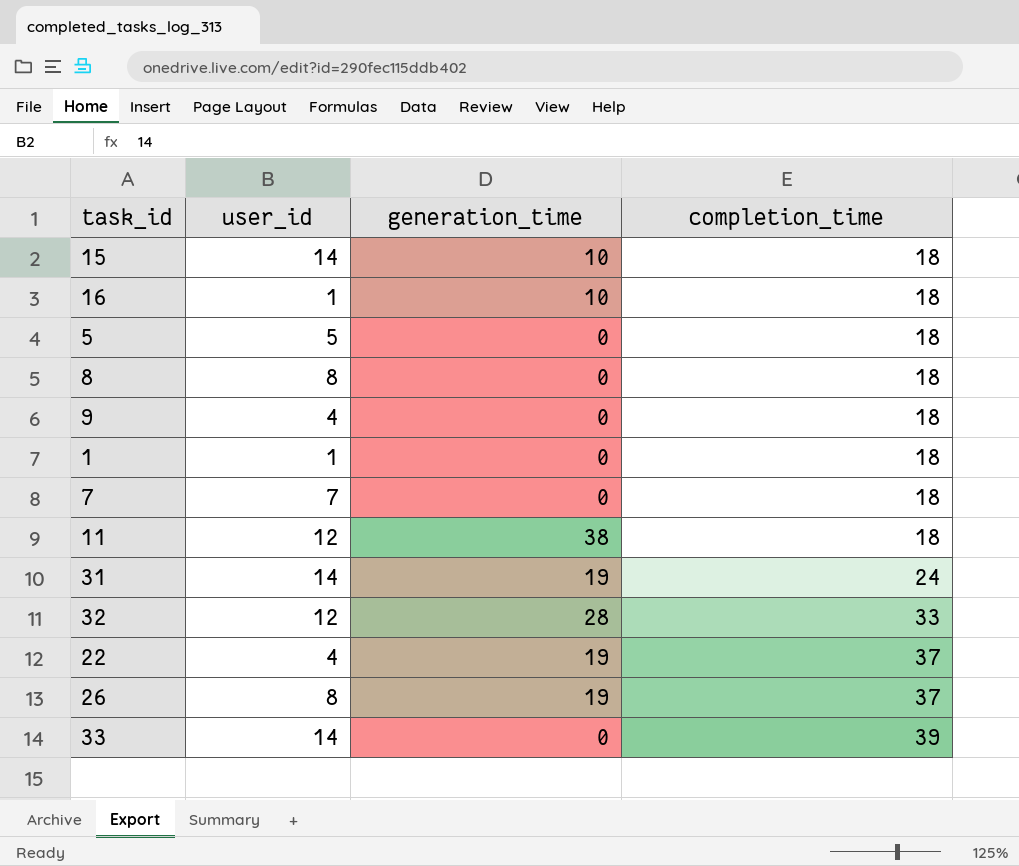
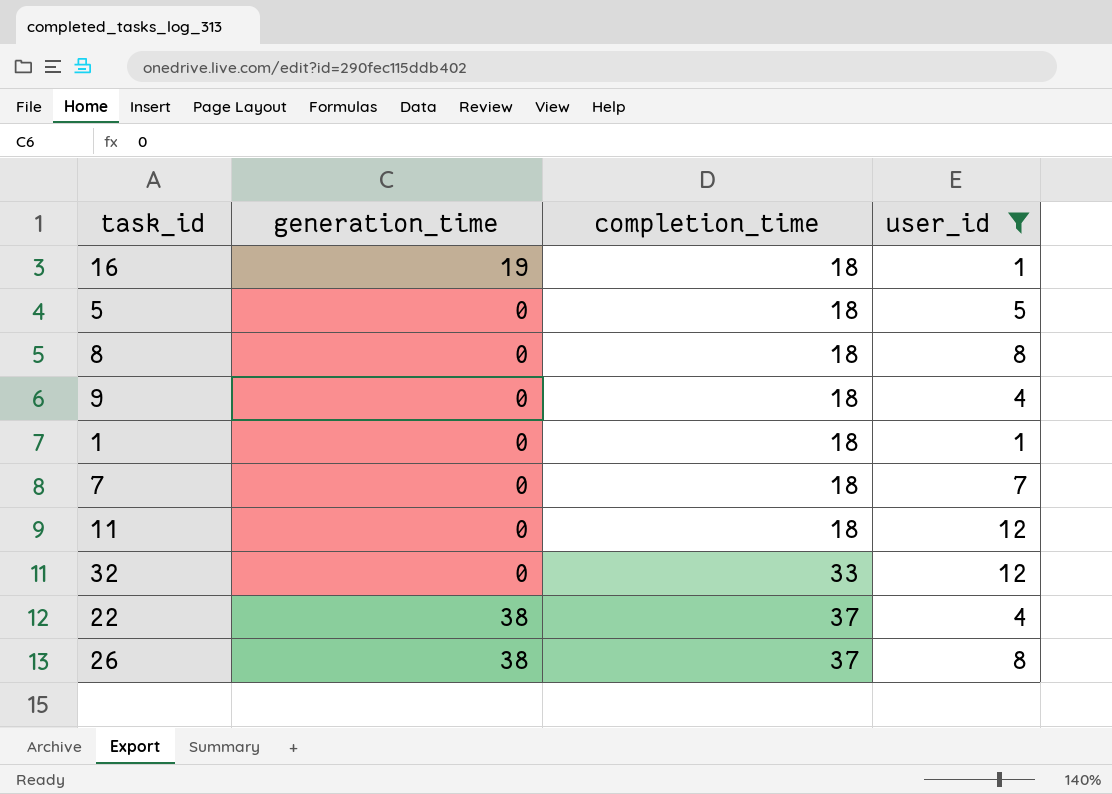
filter: none -> user_id != 14
column user_id | position: 2 -> 4
16 | generation_time: 10 -> 19
11 | generation_time: 38 -> 0
32 | generation_time: 28 -> 0
22 | generation_time: 19 -> 38
26 | generation_time: 19 -> 38

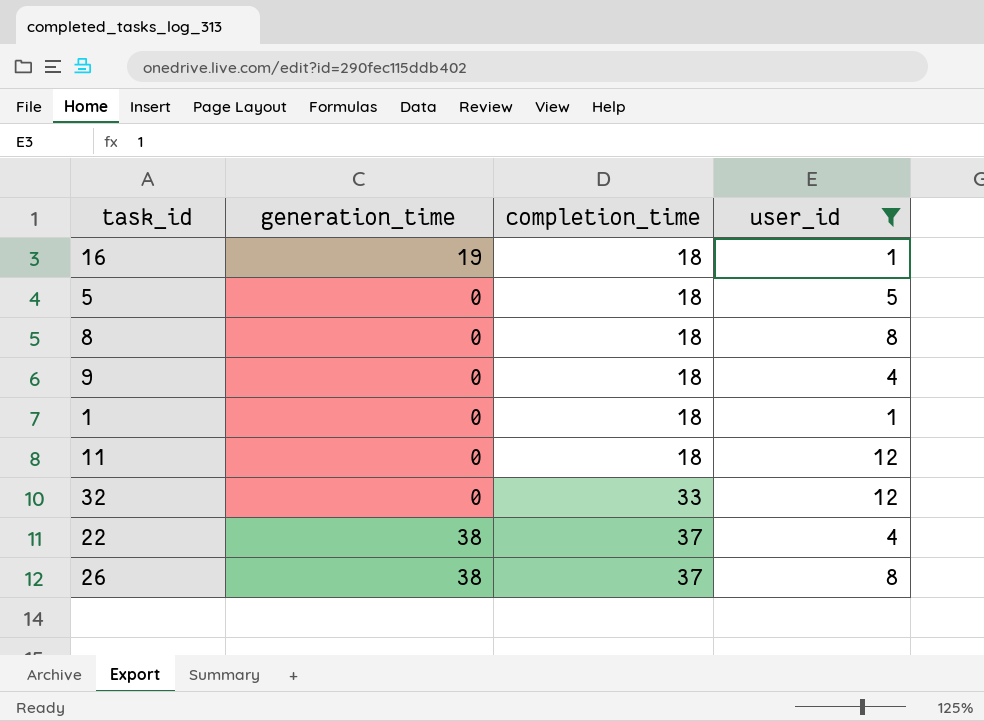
row 7: 0 | 18 | 7 -> none

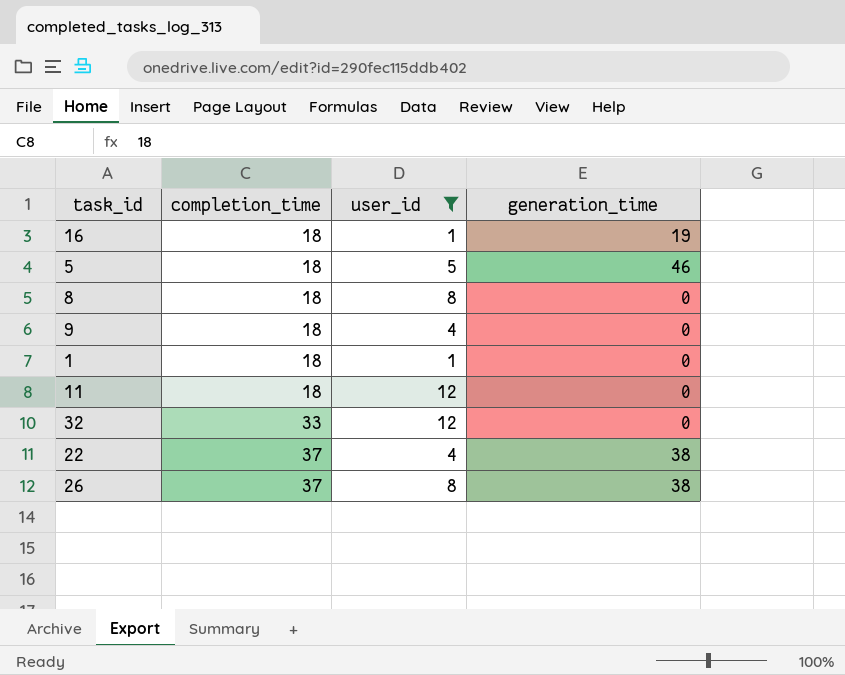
column generation_time | position: 2 -> 4
5 | generation_time: 0 -> 46

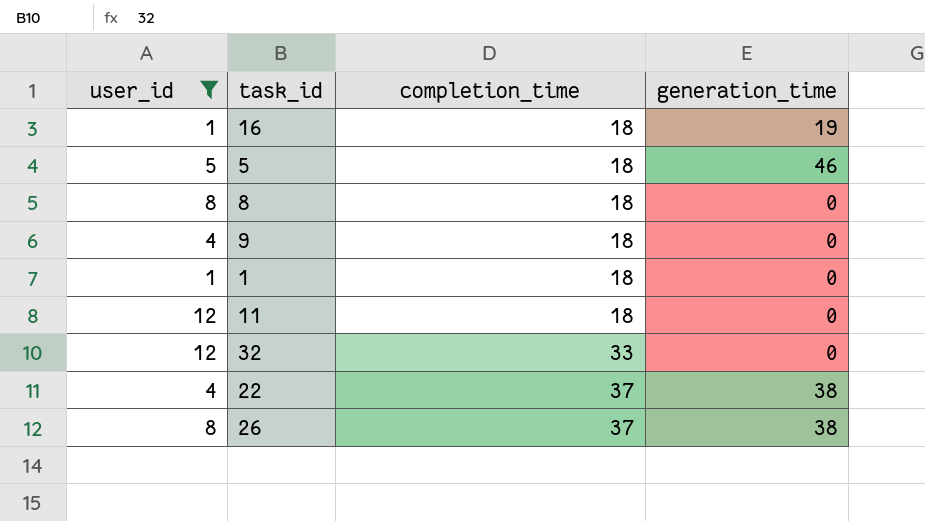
column user_id | position: 3 -> 1

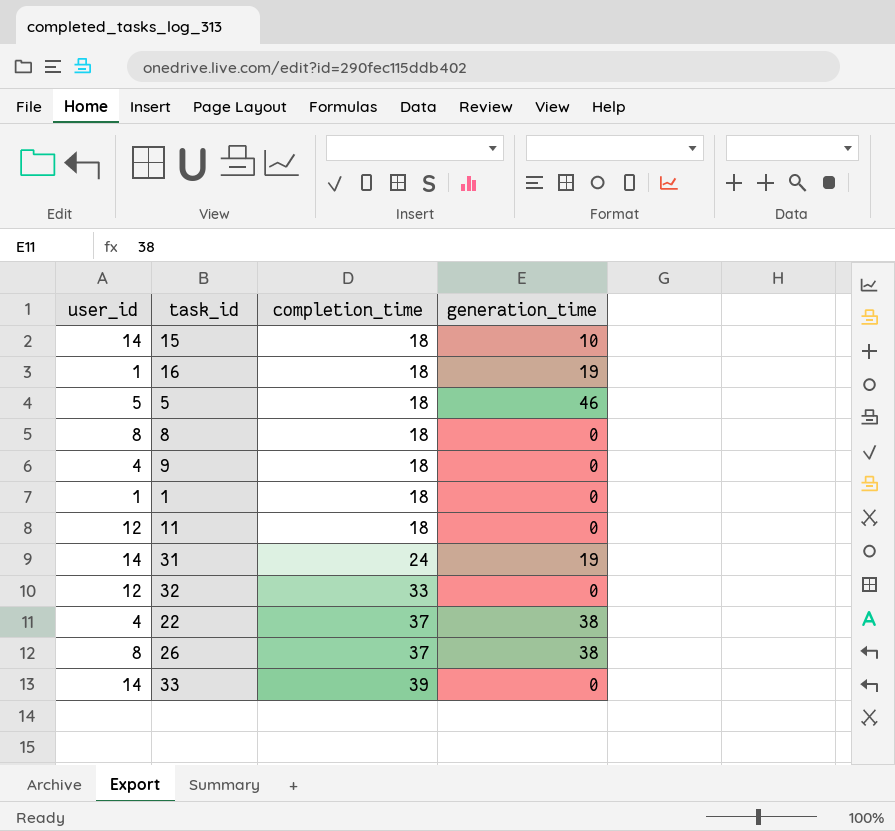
filter: user_id != 14 -> none

